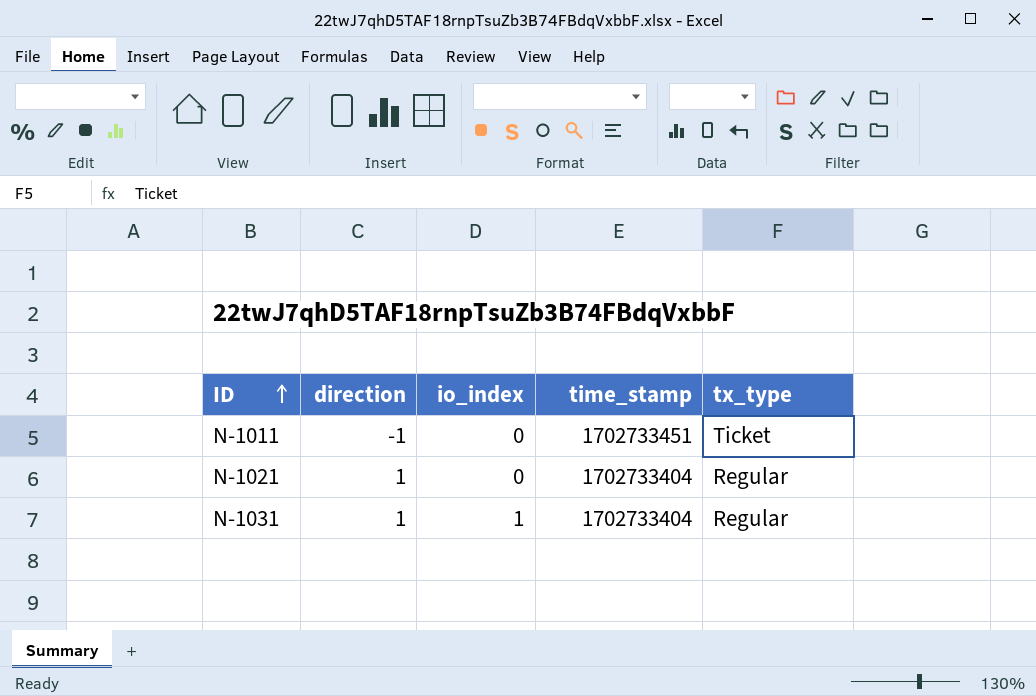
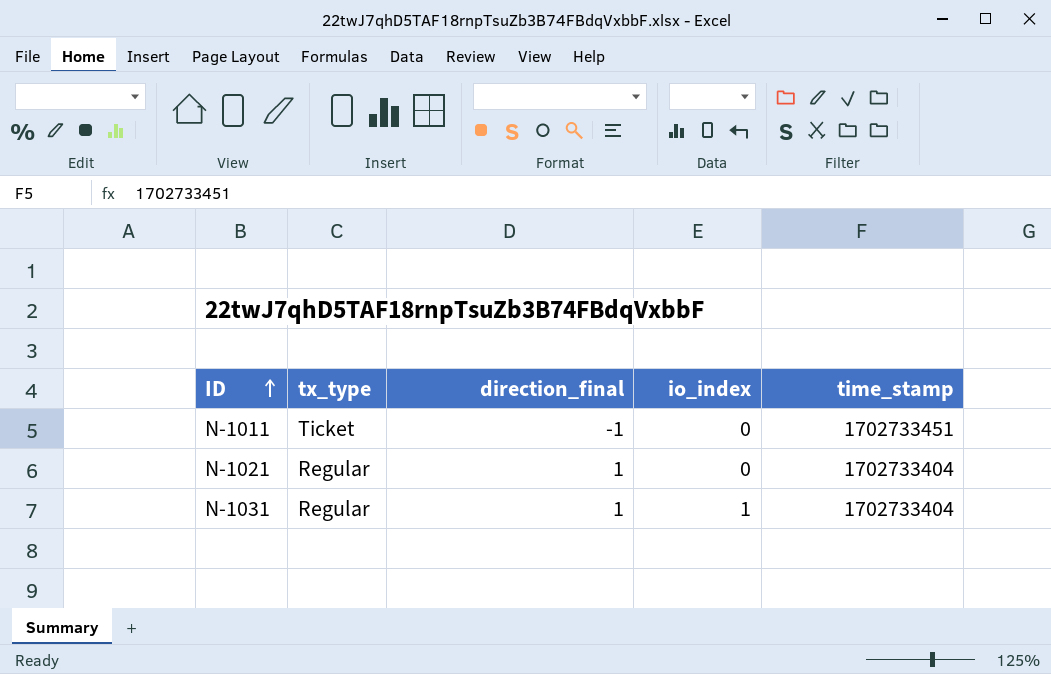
column tx_type | position: 5 -> 2
column name: direction -> direction_final

